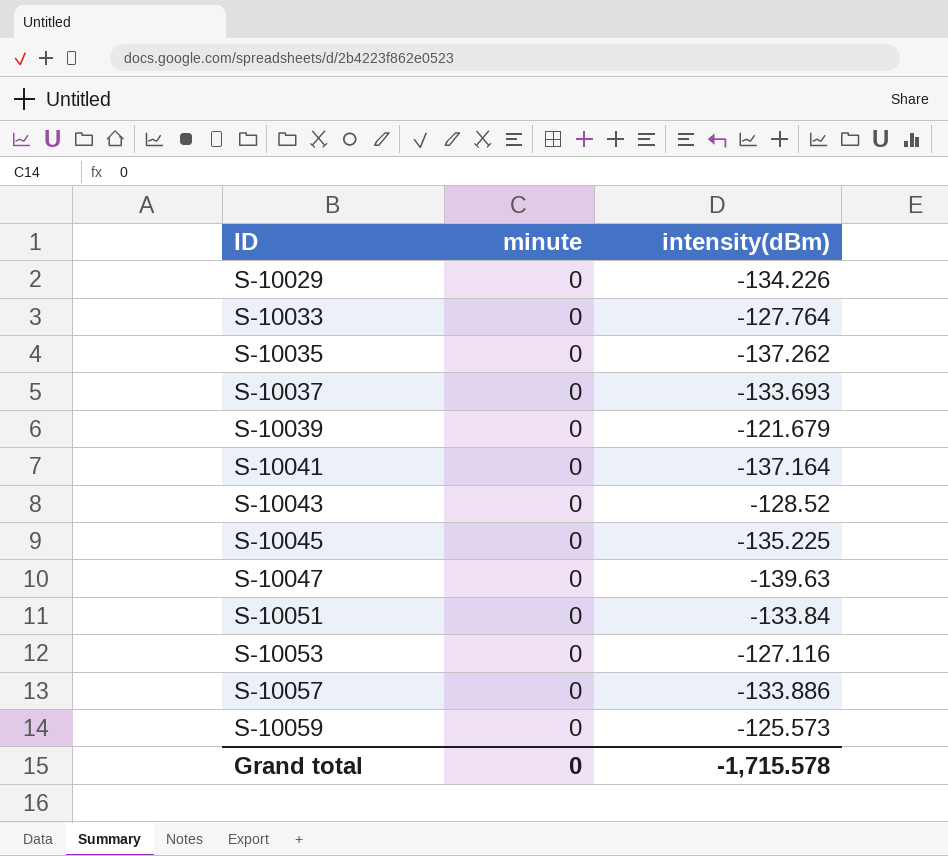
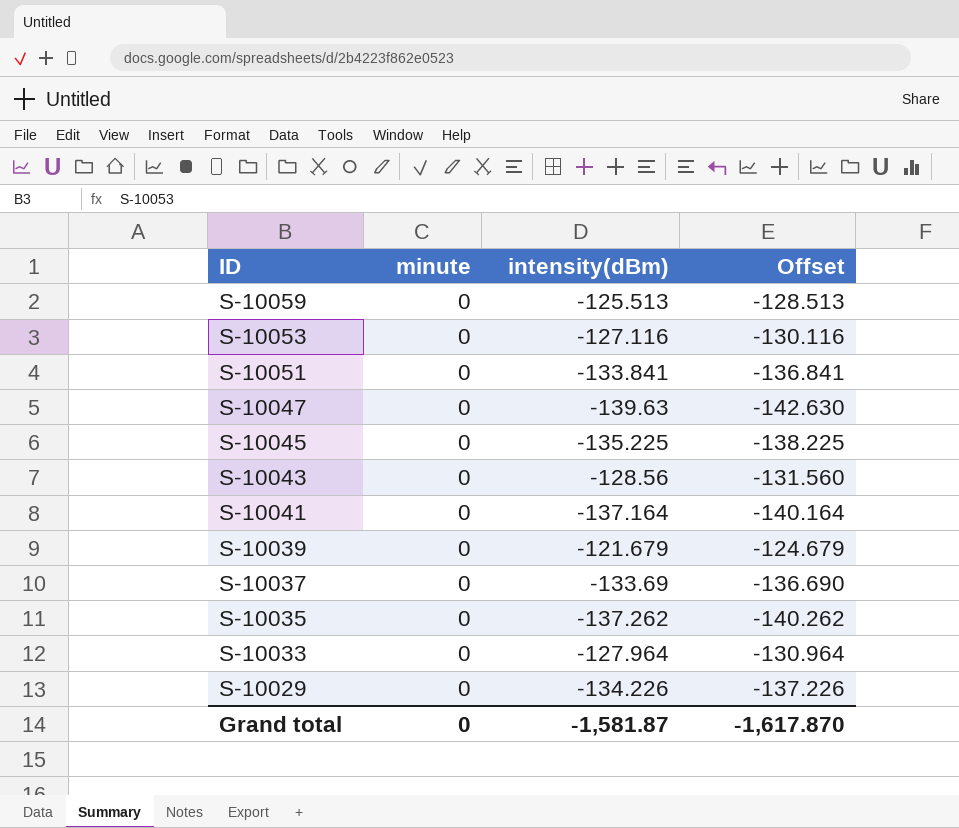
row order: ID ascending -> ID descending
column Offset | formula: none -> [intensity(dBm)] - 3
row S-10057: 0 | -133.886 -> none
S-10059 | intensity(dBm): -125.573 -> -125.513
S-10051 | intensity(dBm): -133.84 -> -133.841
S-10043 | intensity(dBm): -128.52 -> -128.56
S-10037 | intensity(dBm): -133.693 -> -133.69
S-10033 | intensity(dBm): -127.764 -> -127.964
Grand total | intensity(dBm): -1,715.578 -> -1,581.87

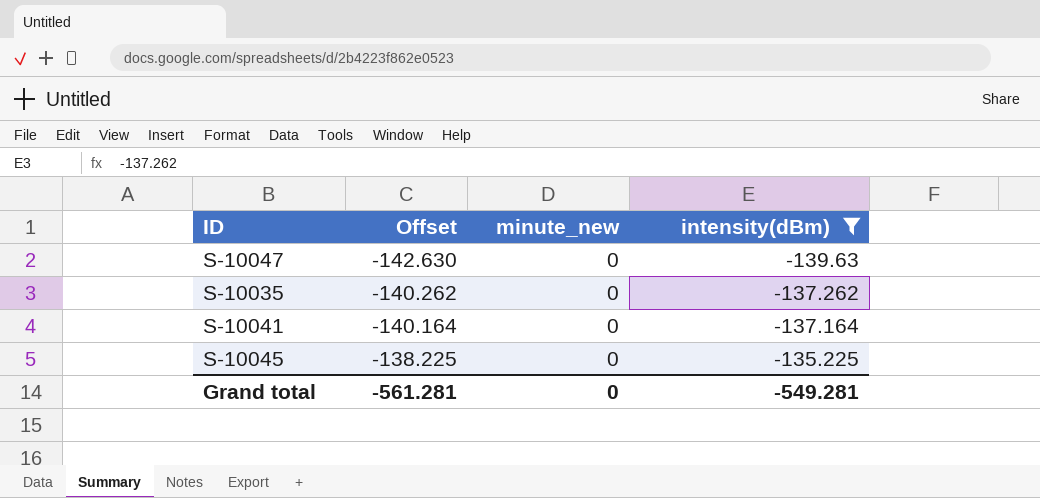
filter: none -> intensity(dBm) <= -135.225
row order: ID descending -> Offset ascending
column Offset | position: 4 -> 2
column name: minute -> minute_new
Grand total | Offset: -1,617.870 -> -561.281
Grand total | intensity(dBm): -1,581.87 -> -549.281

